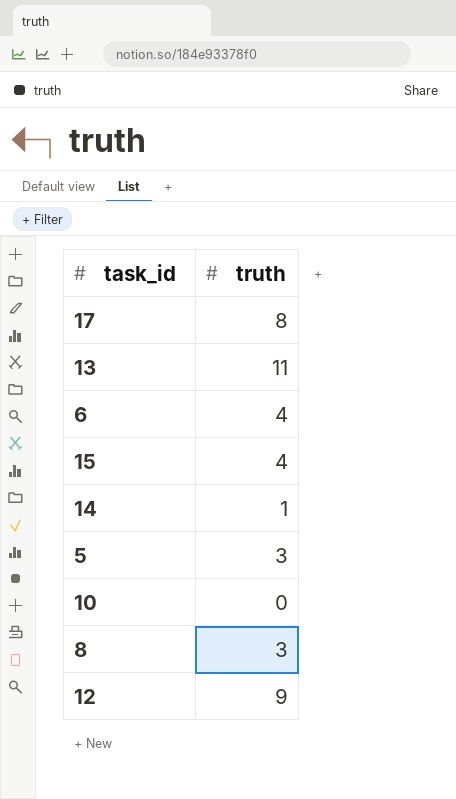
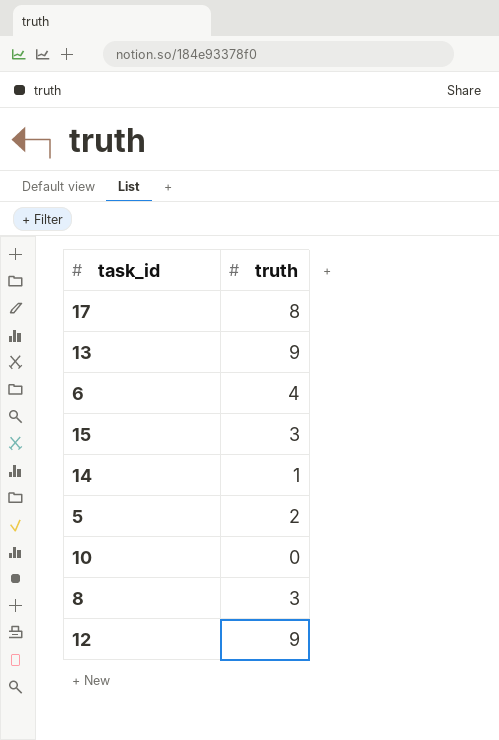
13 | truth: 11 -> 9
15 | truth: 4 -> 3
5 | truth: 3 -> 2

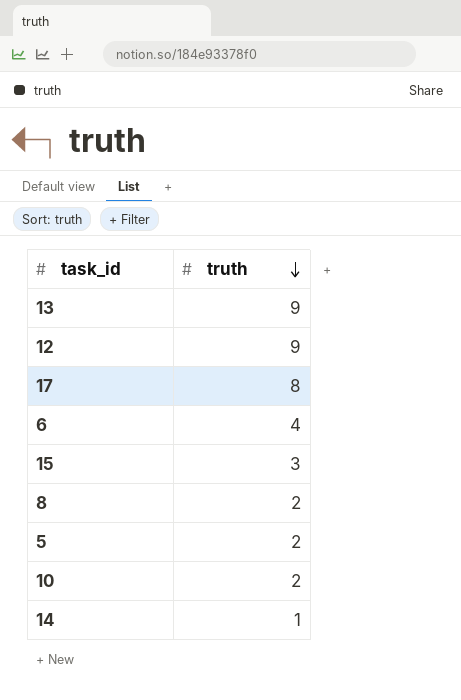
row order: none -> truth descending
8 | truth: 3 -> 2
10 | truth: 0 -> 2

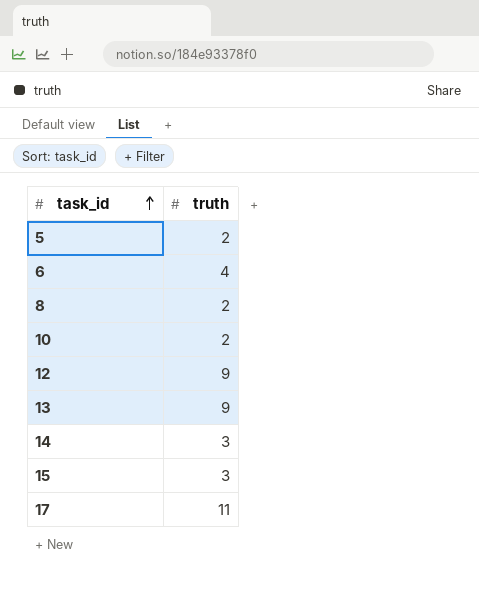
row order: truth descending -> task_id ascending
14 | truth: 1 -> 3
17 | truth: 8 -> 11

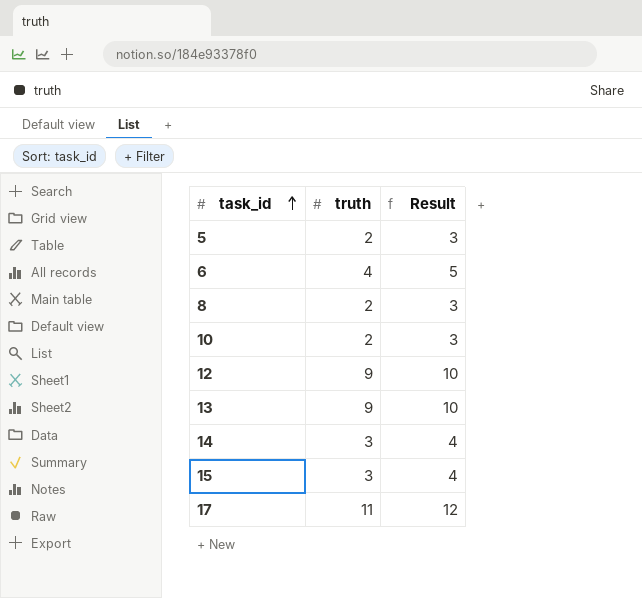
column Result | formula: none -> [truth] + 1

